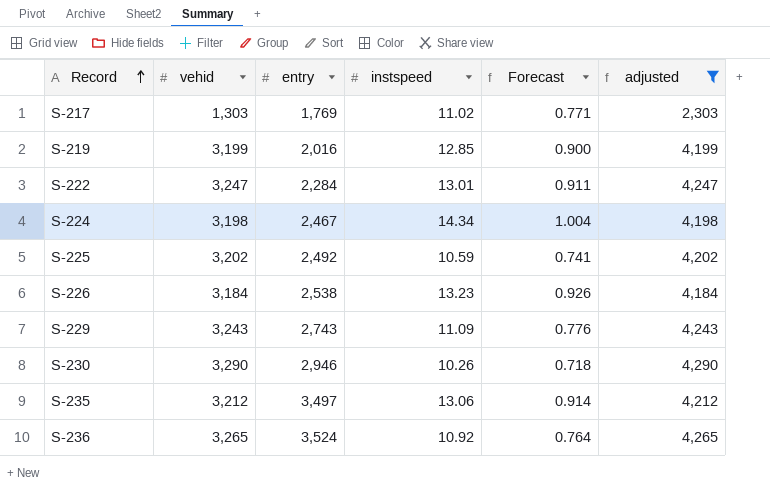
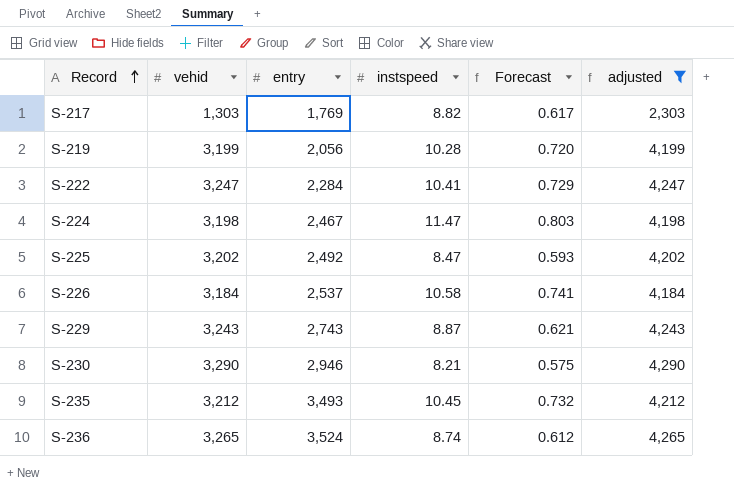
S-217 | instspeed: 11.02 -> 8.82
S-217 | Forecast: 0.771 -> 0.617
S-219 | entry: 2,016 -> 2,056
S-219 | instspeed: 12.85 -> 10.28
S-219 | Forecast: 0.900 -> 0.720
S-222 | instspeed: 13.01 -> 10.41
S-222 | Forecast: 0.911 -> 0.729
S-224 | instspeed: 14.34 -> 11.47
S-224 | Forecast: 1.004 -> 0.803
S-225 | instspeed: 10.59 -> 8.47
S-225 | Forecast: 0.741 -> 0.593
S-226 | entry: 2,538 -> 2,537
S-226 | instspeed: 13.23 -> 10.58
S-226 | Forecast: 0.926 -> 0.741
S-229 | instspeed: 11.09 -> 8.87
S-229 | Forecast: 0.776 -> 0.621
S-230 | instspeed: 10.26 -> 8.21
S-230 | Forecast: 0.718 -> 0.575
S-235 | entry: 3,497 -> 3,493
S-235 | instspeed: 13.06 -> 10.45
S-235 | Forecast: 0.914 -> 0.732
S-236 | instspeed: 10.92 -> 8.74
S-236 | Forecast: 0.764 -> 0.612

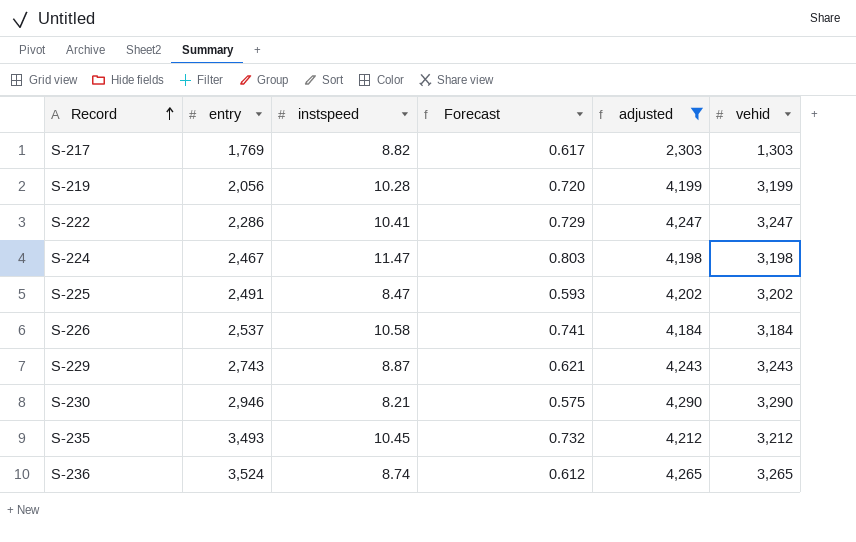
column vehid | position: 2 -> 6
S-222 | entry: 2,284 -> 2,286
S-225 | entry: 2,492 -> 2,491

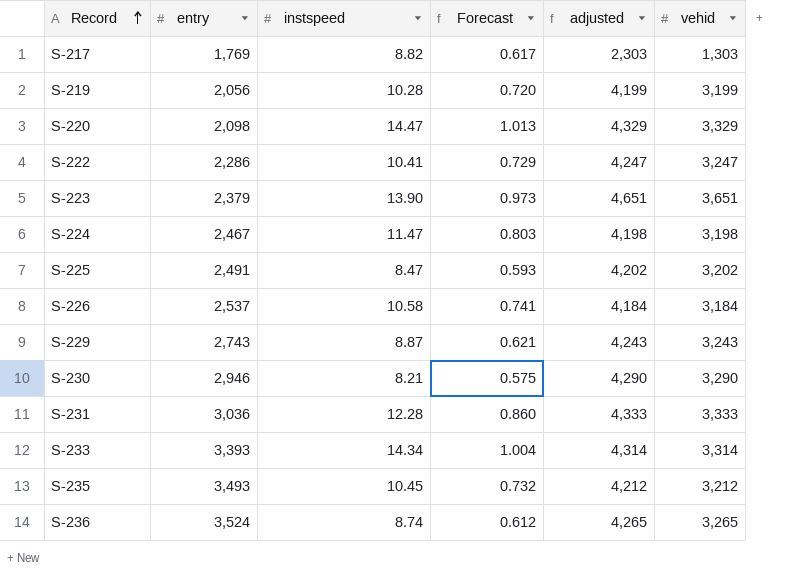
filter: adjusted <= 4,290 -> none

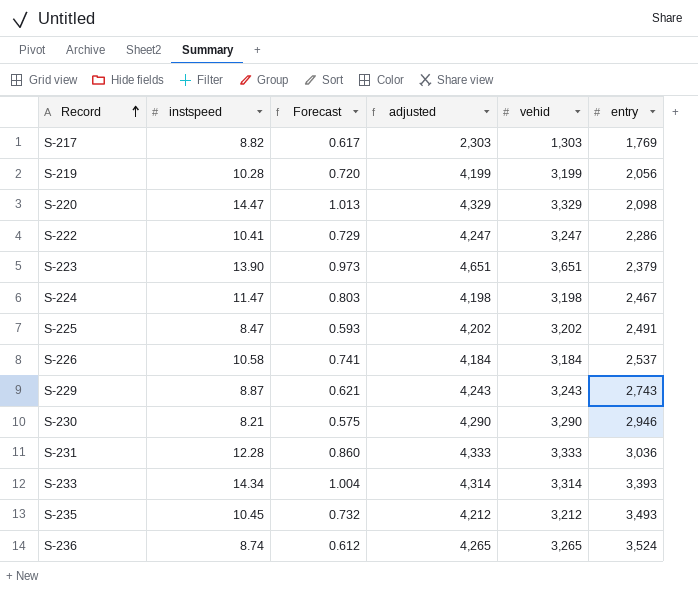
column entry | position: 2 -> 6

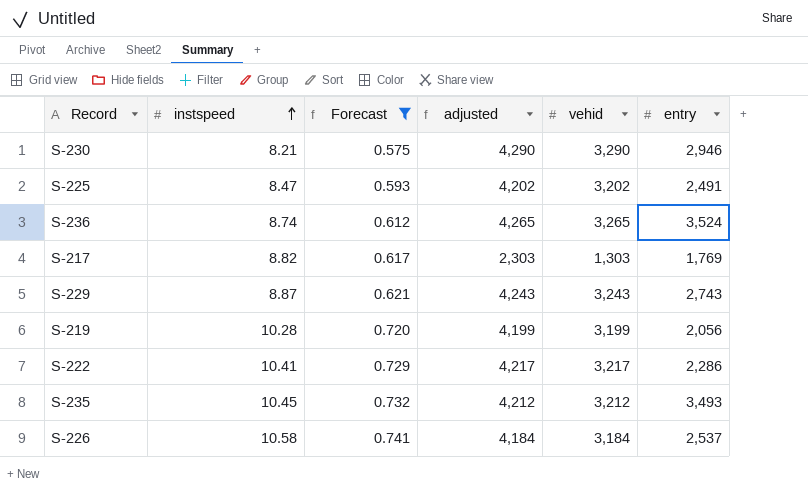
filter: none -> Forecast <= 0.741
row order: Record ascending -> instspeed ascending
S-222 | adjusted: 4,247 -> 4,217
S-222 | vehid: 3,247 -> 3,217

